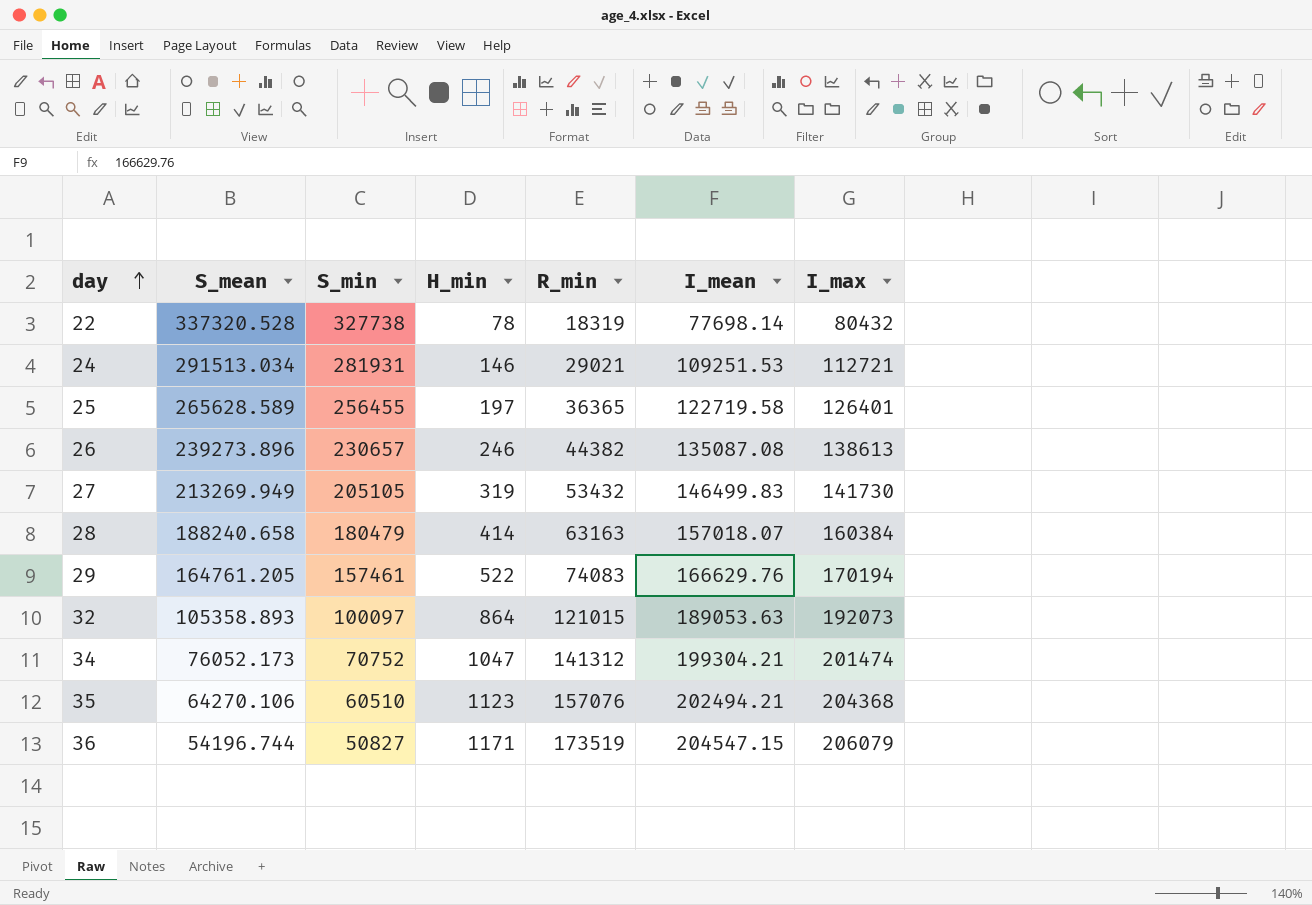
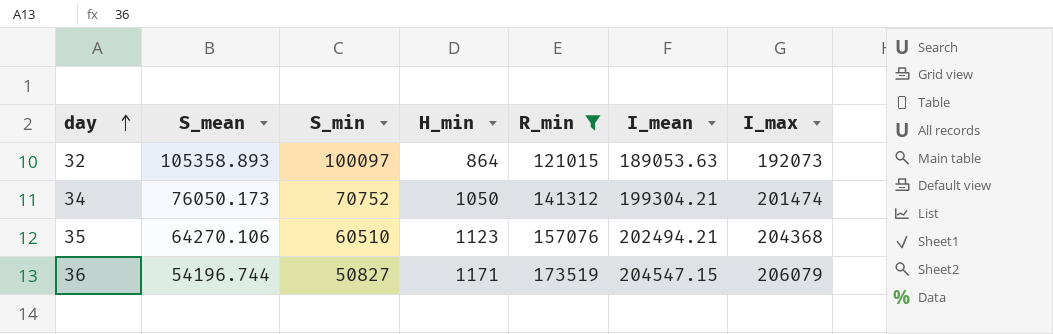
filter: none -> R_min >= 121015
34 | S_mean: 76052.173 -> 76050.173
34 | H_min: 1047 -> 1050

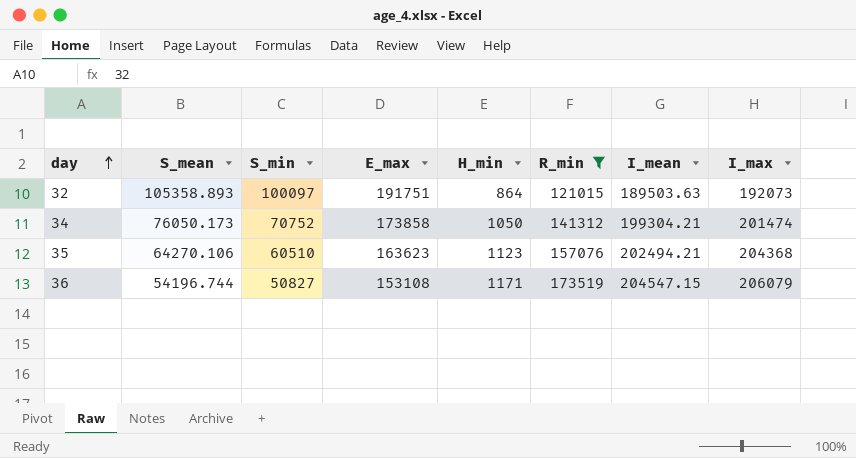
column E_max | position: none -> 4
32 | I_mean: 189053.63 -> 189503.63

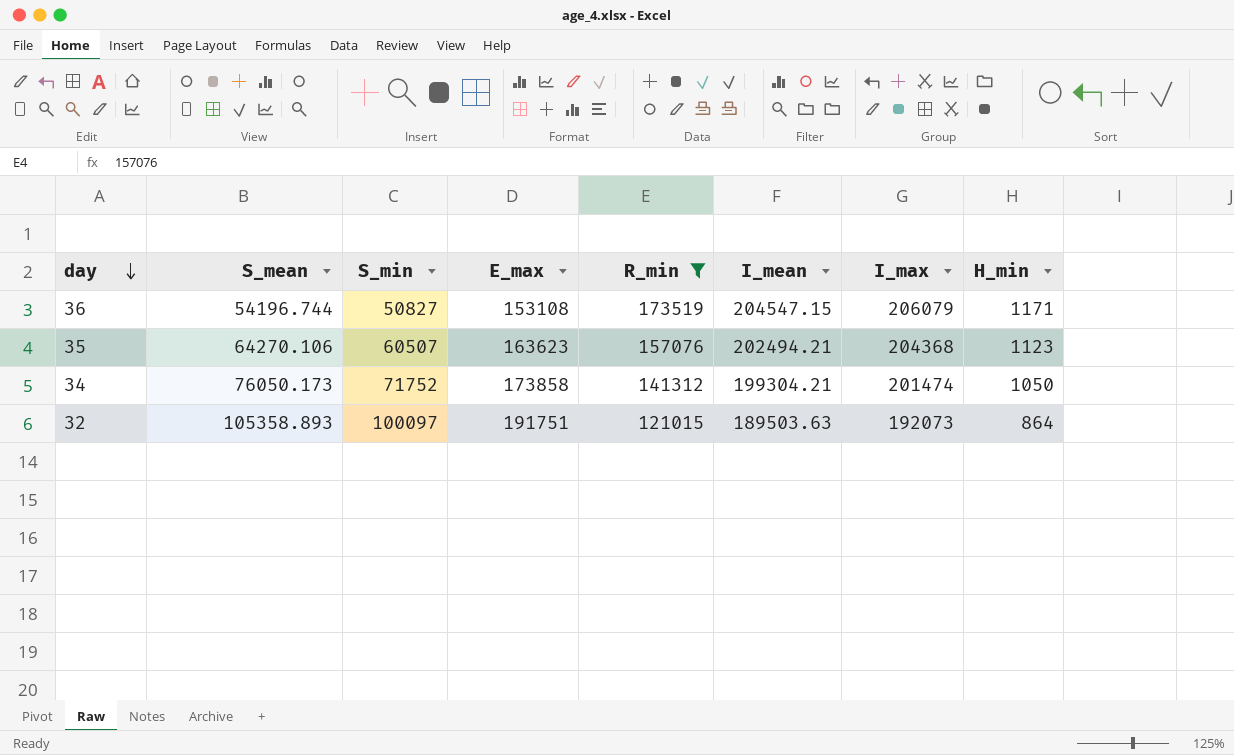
row order: day ascending -> day descending
column H_min | position: 5 -> 8
35 | S_min: 60510 -> 60507
34 | S_min: 70752 -> 71752

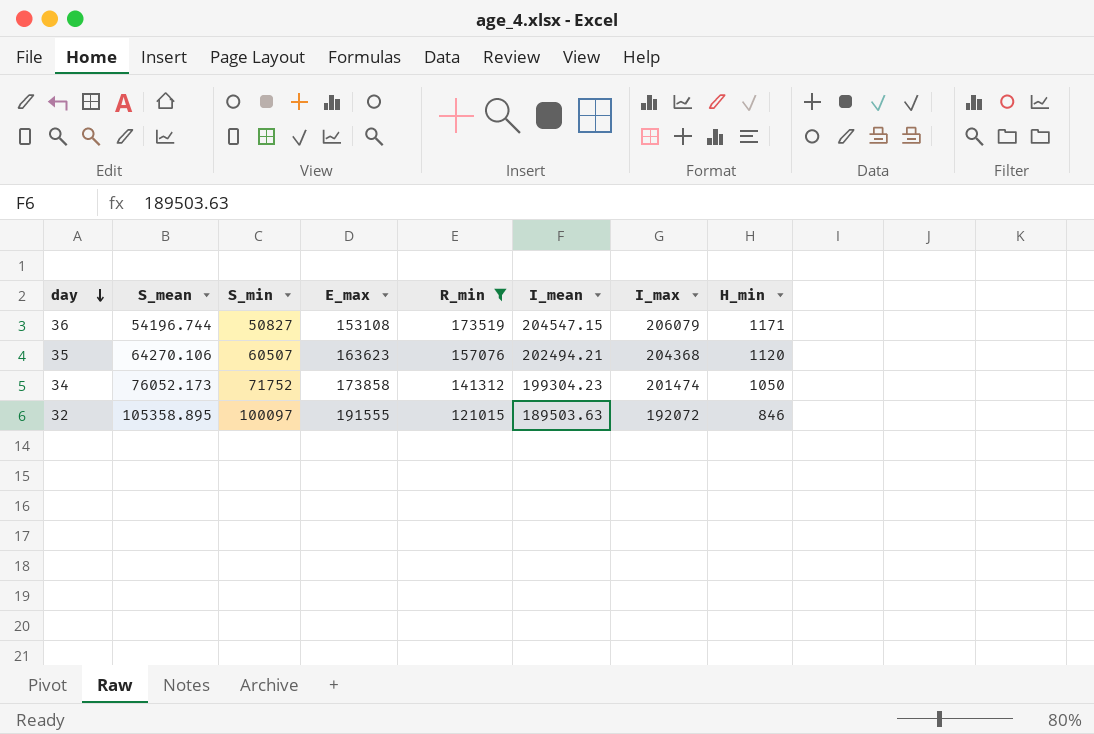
35 | H_min: 1123 -> 1120
34 | S_mean: 76050.173 -> 76052.173
34 | I_mean: 199304.21 -> 199304.23
32 | S_mean: 105358.893 -> 105358.895
32 | E_max: 191751 -> 191555
32 | I_max: 192073 -> 192072
32 | H_min: 864 -> 846

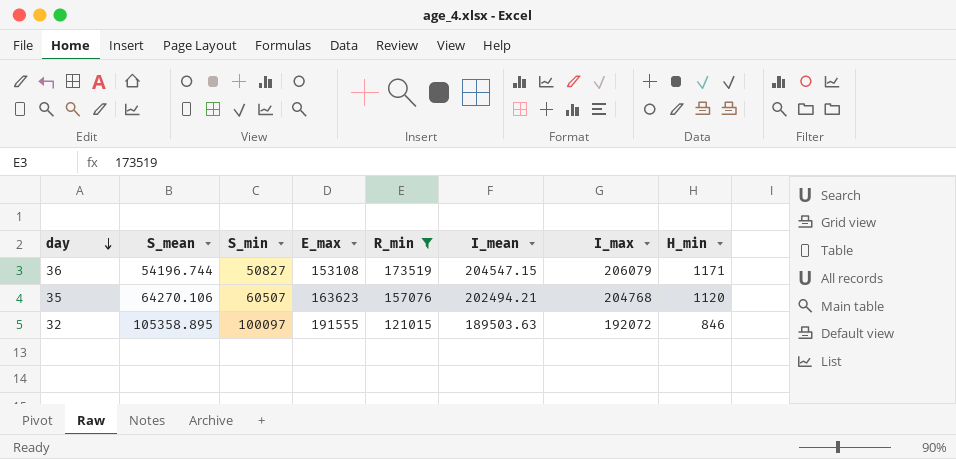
row 34: 76052.173 | 71752 | 173858 | 141312 | 199304.23 | 201474 | 1050 -> none
35 | I_max: 204368 -> 204768

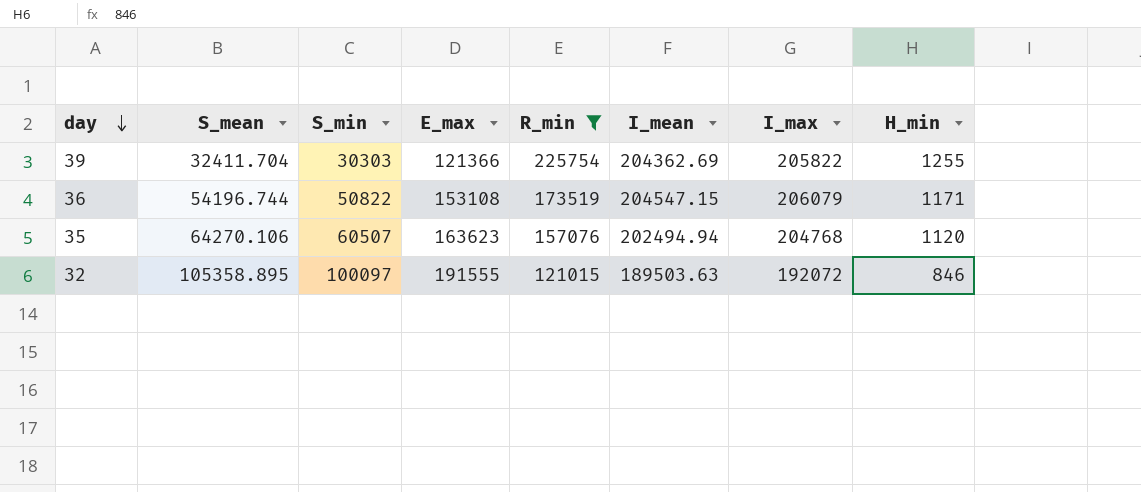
row 39: none -> 32411.704 | 30303 | 121366 | 225754 | 204362.69 | 205822 | 1255
36 | S_min: 50827 -> 50822
35 | I_mean: 202494.21 -> 202494.94

